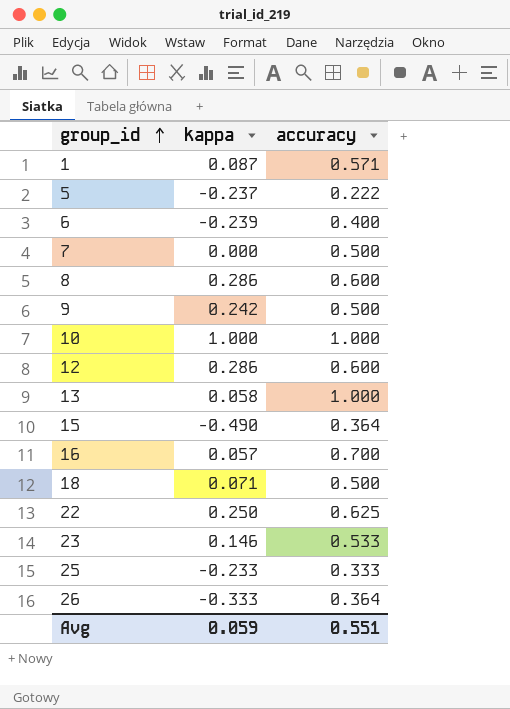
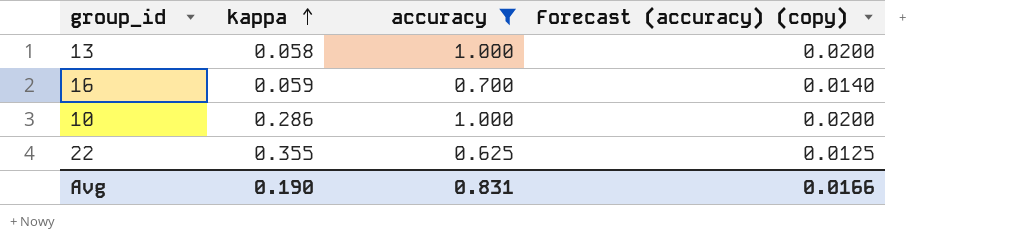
filter: none -> accuracy >= 0.625
row order: group_id ascending -> kappa ascending
column Forecast (accuracy) (copy) | formula: none -> [accuracy] * 0.02
16 | kappa: 0.057 -> 0.059
10 | kappa: 1.000 -> 0.286
22 | kappa: 0.250 -> 0.355
Avg | kappa: 0.059 -> 0.190
Avg | accuracy: 0.551 -> 0.831

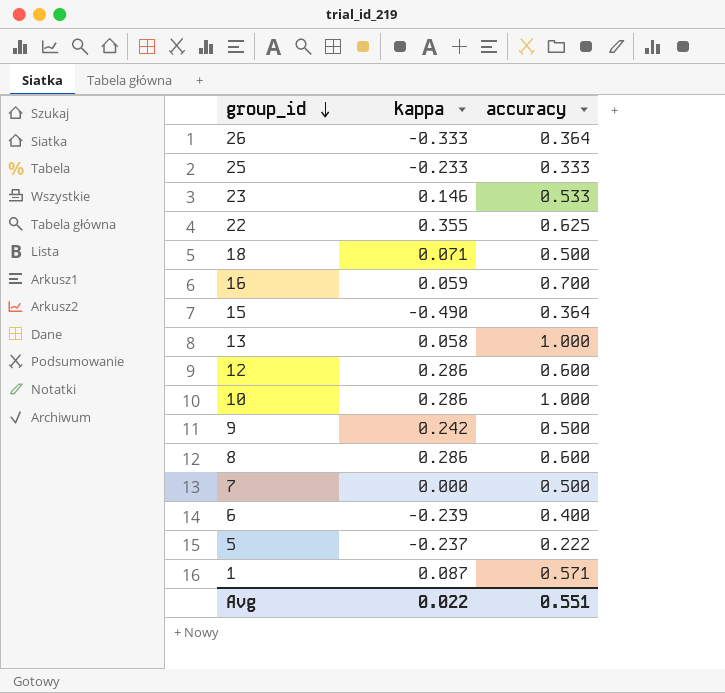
filter: accuracy >= 0.625 -> none
row order: kappa ascending -> group_id descending
column Forecast (accuracy) (copy) | formula: [accuracy] * 0.02 -> none
Avg | kappa: 0.190 -> 0.022
Avg | accuracy: 0.831 -> 0.551

